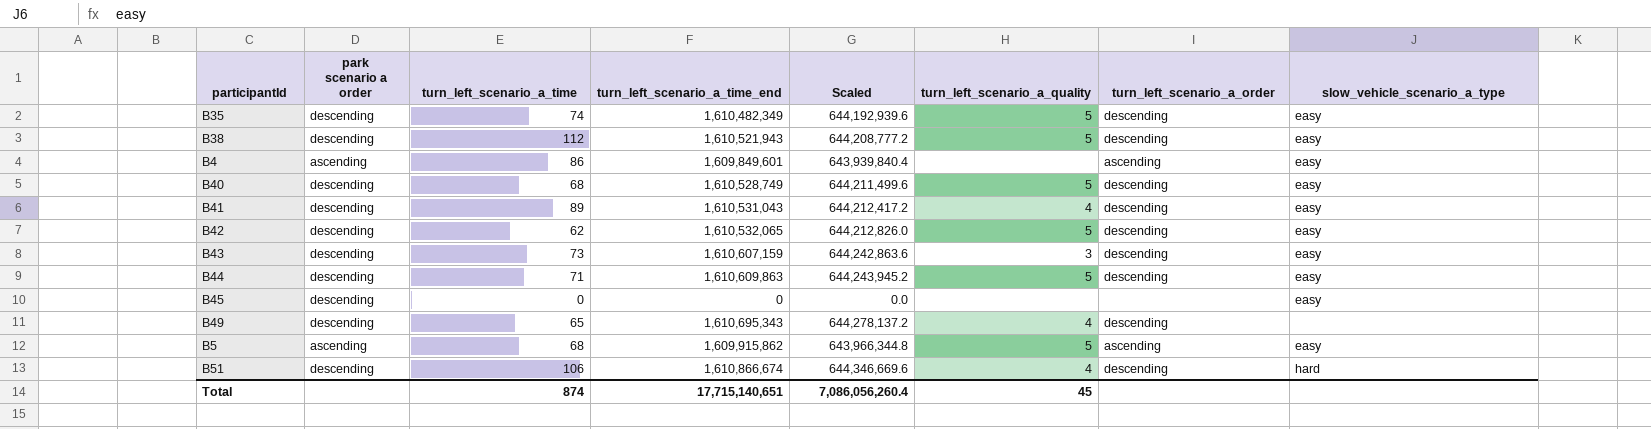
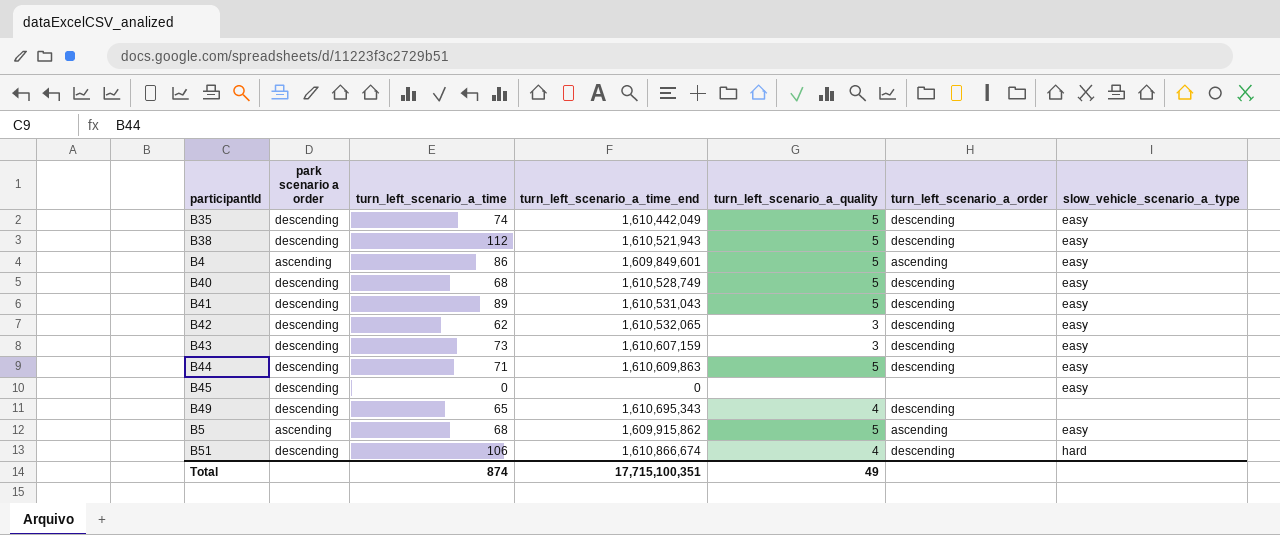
column Scaled | formula: [turn_left_scenario_a_time_end] * 0.4 -> none
B35 | turn_left_scenario_a_time_end: 1,610,482,349 -> 1,610,442,049
B4 | turn_left_scenario_a_quality: none -> 5
B41 | turn_left_scenario_a_quality: 4 -> 5
B42 | turn_left_scenario_a_quality: 5 -> 3
Total | turn_left_scenario_a_time_end: 17,715,140,651 -> 17,715,100,351
Total | turn_left_scenario_a_quality: 45 -> 49

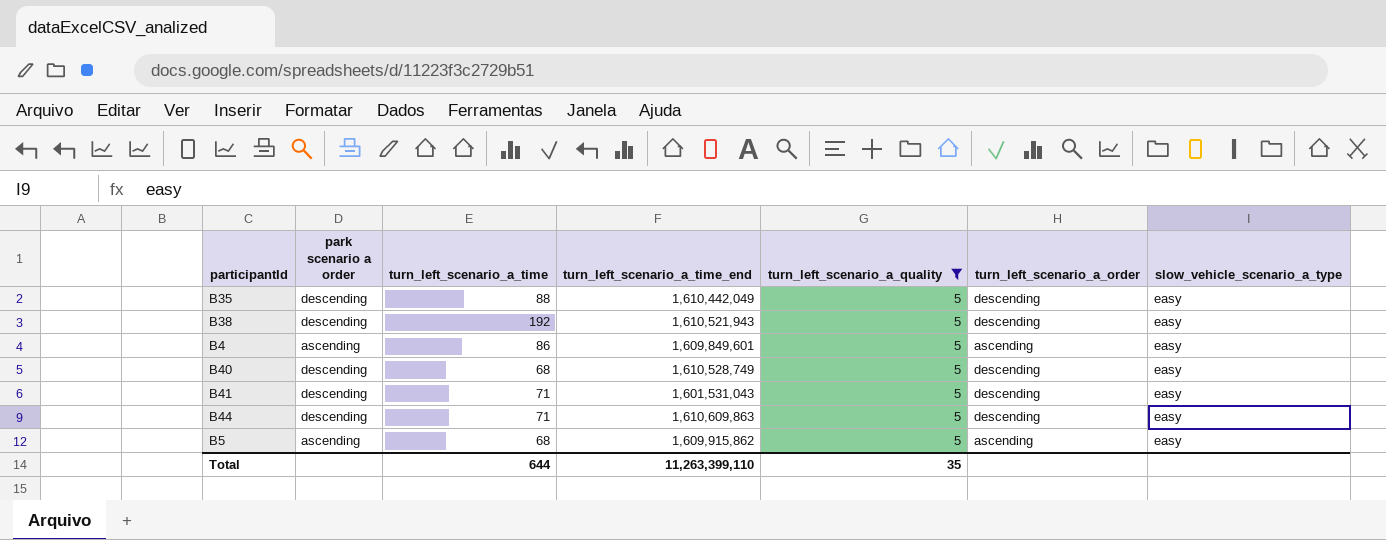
filter: none -> turn_left_scenario_a_quality = 5
B35 | turn_left_scenario_a_time: 74 -> 88
B38 | turn_left_scenario_a_time: 112 -> 192
B41 | turn_left_scenario_a_time: 89 -> 71
B41 | turn_left_scenario_a_time_end: 1,610,531,043 -> 1,601,531,043
Total | turn_left_scenario_a_time: 874 -> 644
Total | turn_left_scenario_a_time_end: 17,715,100,351 -> 11,263,399,110
Total | turn_left_scenario_a_quality: 49 -> 35

